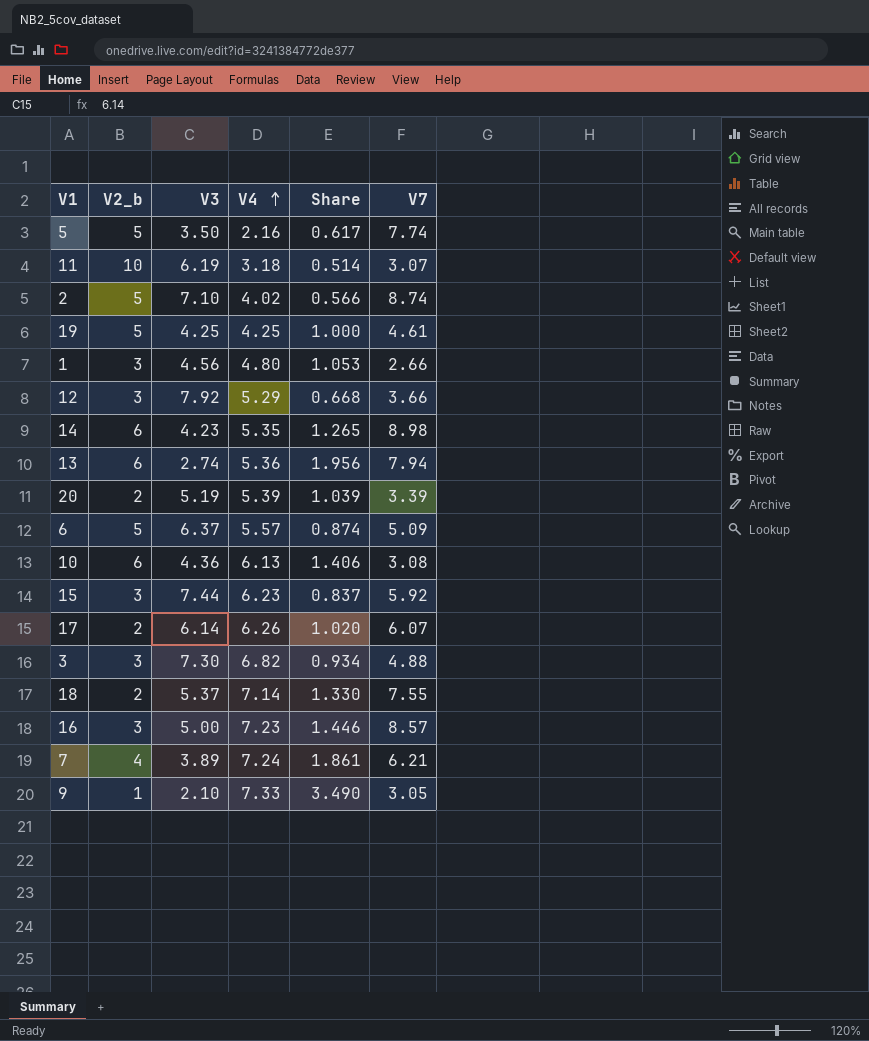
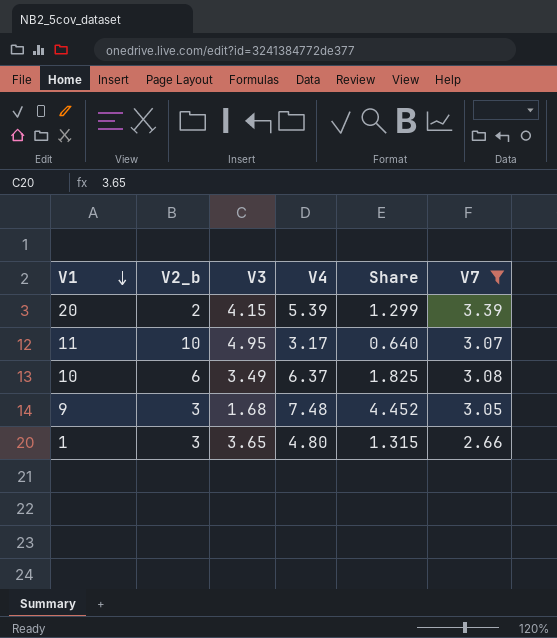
filter: none -> V7 <= 3.39
row order: V4 ascending -> V1 descending
20 | V3: 5.19 -> 4.15
20 | Share: 1.039 -> 1.299
11 | V3: 6.19 -> 4.95
11 | V4: 3.18 -> 3.17
11 | Share: 0.514 -> 0.640
10 | V3: 4.36 -> 3.49
10 | V4: 6.13 -> 6.37
10 | Share: 1.406 -> 1.825
9 | V2_b: 1 -> 3
9 | V3: 2.10 -> 1.68
9 | V4: 7.33 -> 7.48
9 | Share: 3.490 -> 4.452
1 | V3: 4.56 -> 3.65
1 | Share: 1.053 -> 1.315

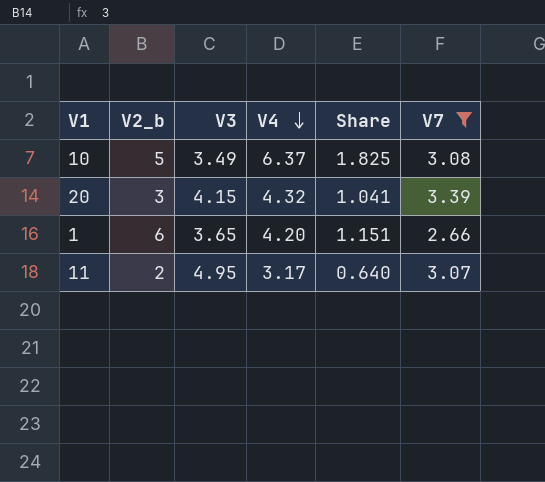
row order: V1 descending -> V4 descending
row 9: 3 | 1.68 | 7.48 | 4.452 | 3.05 -> none
10 | V2_b: 6 -> 5
20 | V2_b: 2 -> 3
20 | V4: 5.39 -> 4.32
20 | Share: 1.299 -> 1.041
1 | V2_b: 3 -> 6
1 | V4: 4.80 -> 4.20
1 | Share: 1.315 -> 1.151
11 | V2_b: 10 -> 2

